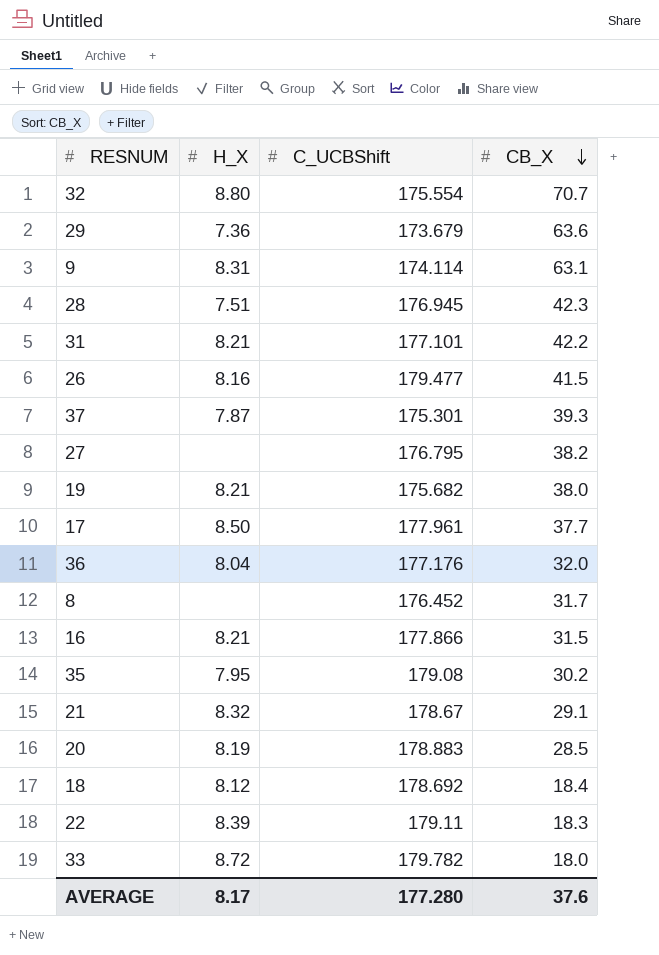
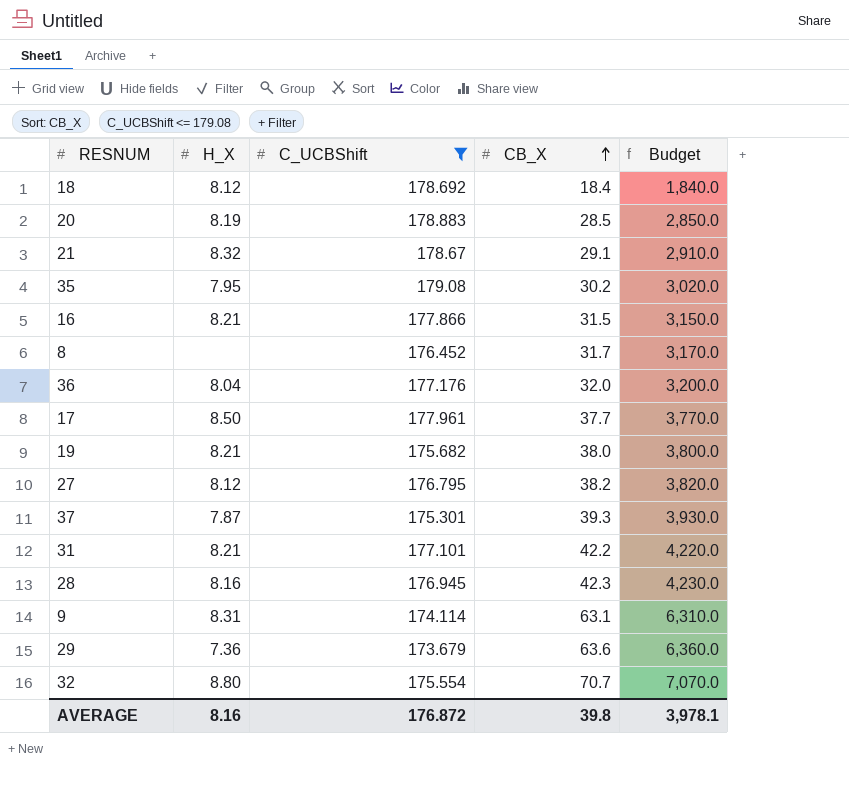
filter: none -> C_UCBShift <= 179.08
row order: CB_X descending -> CB_X ascending
column Budget | formula: none -> [CB_X] * 100
27 | H_X: none -> 8.12
28 | H_X: 7.51 -> 8.16
AVERAGE | H_X: 8.17 -> 8.16
AVERAGE | C_UCBShift: 177.280 -> 176.872
AVERAGE | CB_X: 37.6 -> 39.8

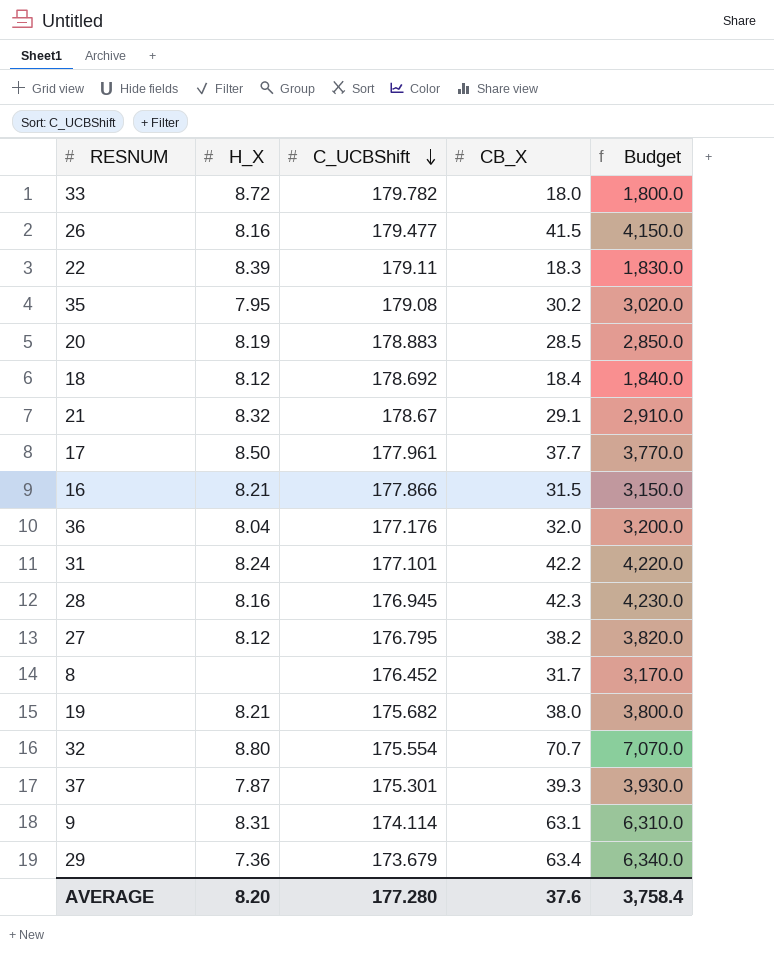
filter: C_UCBShift <= 179.08 -> none
row order: CB_X ascending -> C_UCBShift descending
31 | H_X: 8.21 -> 8.24
29 | CB_X: 63.6 -> 63.4
29 | Budget: 6,360.0 -> 6,340.0
AVERAGE | H_X: 8.16 -> 8.20
AVERAGE | C_UCBShift: 176.872 -> 177.280
AVERAGE | CB_X: 39.8 -> 37.6
AVERAGE | Budget: 3,978.1 -> 3,758.4

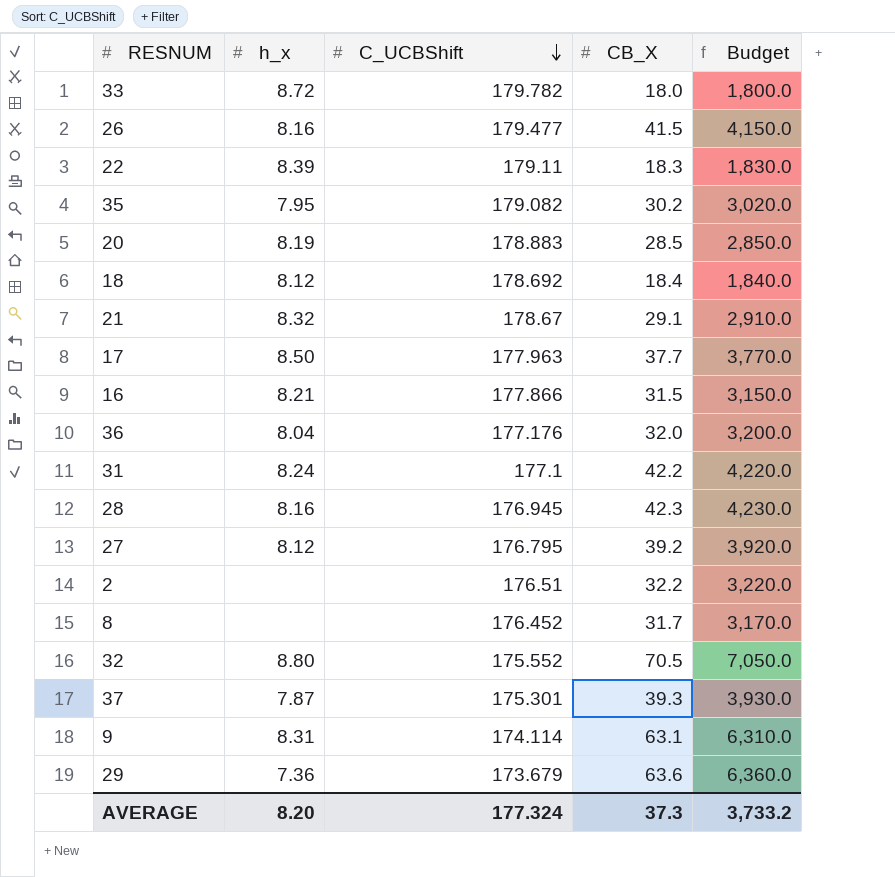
column name: H_X -> h_x
row 19: 8.21 | 175.682 | 38.0 | 3,800.0 -> none
35 | C_UCBShift: 179.08 -> 179.082
17 | C_UCBShift: 177.961 -> 177.963
31 | C_UCBShift: 177.101 -> 177.1
27 | CB_X: 38.2 -> 39.2
27 | Budget: 3,820.0 -> 3,920.0
row 2: none -> none | 176.51 | 32.2 | 3,220.0
32 | C_UCBShift: 175.554 -> 175.552
32 | CB_X: 70.7 -> 70.5
32 | Budget: 7,070.0 -> 7,050.0
29 | CB_X: 63.4 -> 63.6
29 | Budget: 6,340.0 -> 6,360.0
AVERAGE | C_UCBShift: 177.280 -> 177.324
AVERAGE | CB_X: 37.6 -> 37.3
AVERAGE | Budget: 3,758.4 -> 3,733.2

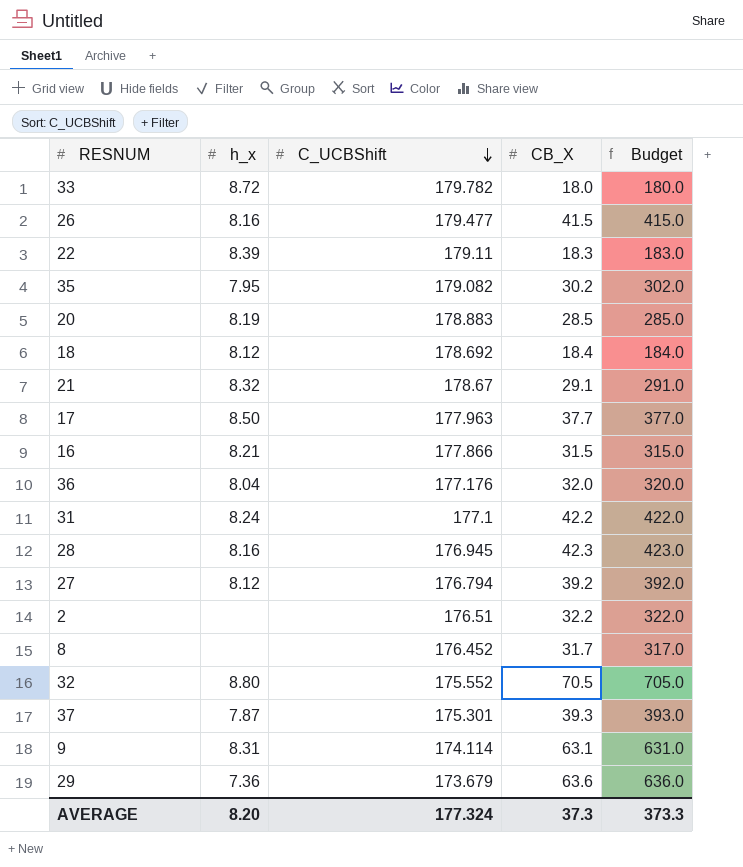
column Budget | formula: [CB_X] * 100 -> [CB_X] * 10
27 | C_UCBShift: 176.795 -> 176.794
AVERAGE | Budget: 3,733.2 -> 373.3

